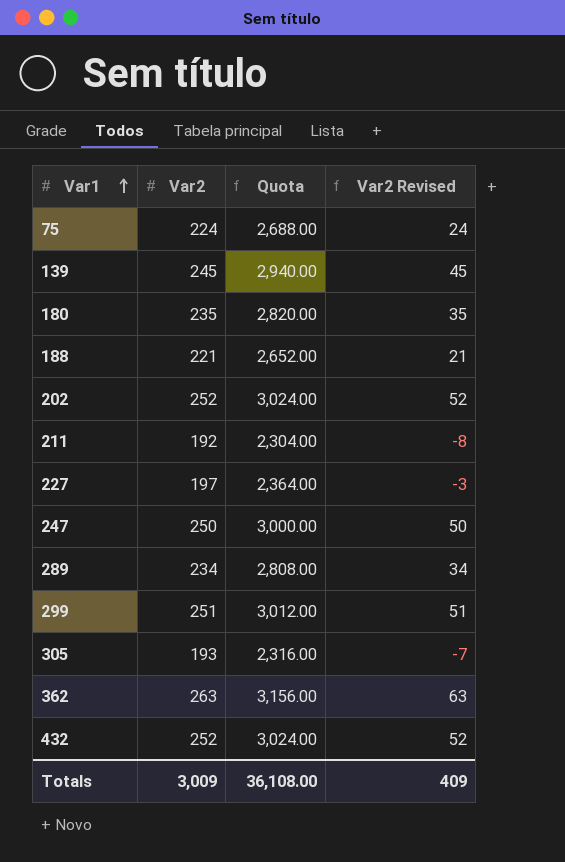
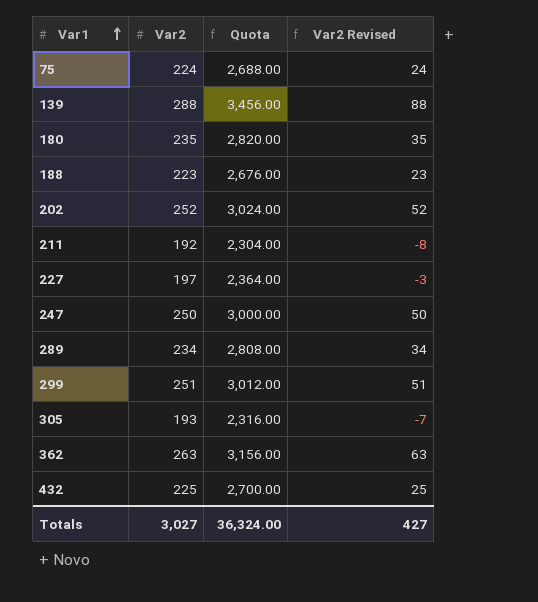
139 | Var2: 245 -> 288
139 | Quota: 2,940.00 -> 3,456.00
139 | Var2 Revised: 45 -> 88
188 | Var2: 221 -> 223
188 | Quota: 2,652.00 -> 2,676.00
188 | Var2 Revised: 21 -> 23
432 | Var2: 252 -> 225
432 | Quota: 3,024.00 -> 2,700.00
432 | Var2 Revised: 52 -> 25
Totals | Var2: 3,009 -> 3,027
Totals | Quota: 36,108.00 -> 36,324.00
Totals | Var2 Revised: 409 -> 427

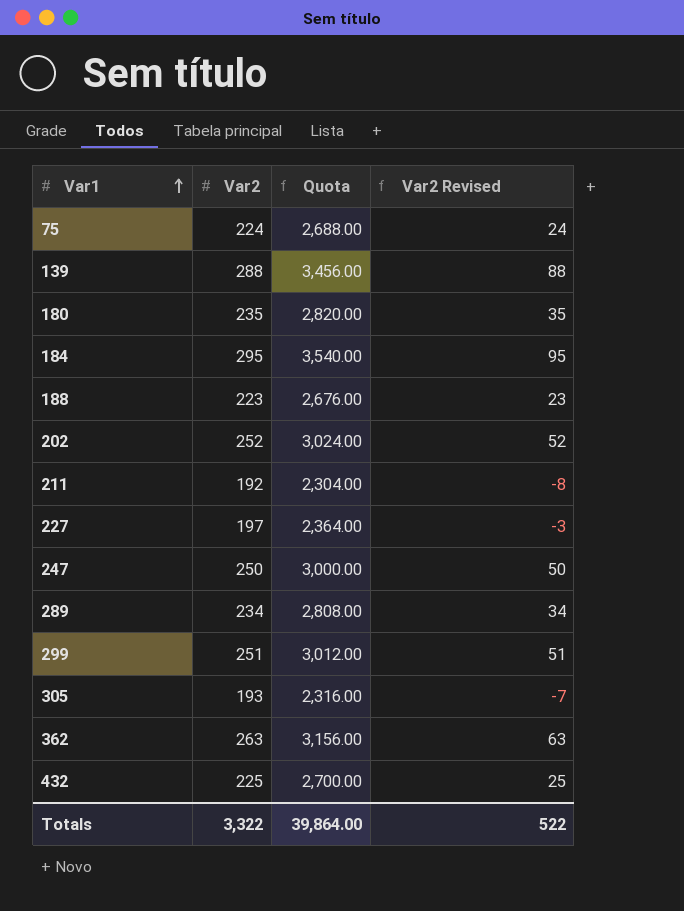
row 184: none -> 295 | 3,540.00 | 95
Totals | Var2: 3,027 -> 3,322
Totals | Quota: 36,324.00 -> 39,864.00
Totals | Var2 Revised: 427 -> 522

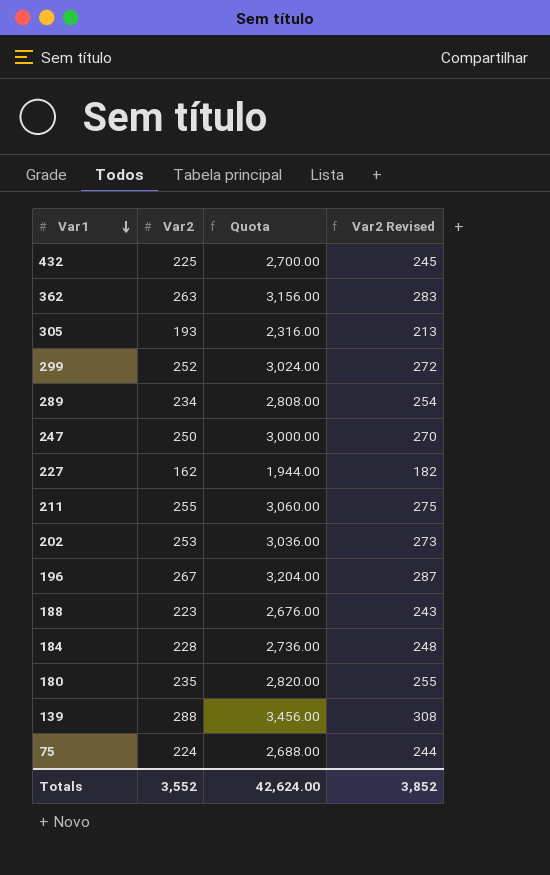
row order: Var1 ascending -> Var1 descending
column Var2 Revised | formula: [Var2] - 200 -> [Var2] + 20
299 | Var2: 251 -> 252
299 | Quota: 3,012.00 -> 3,024.00
227 | Var2: 197 -> 162
227 | Quota: 2,364.00 -> 1,944.00
211 | Var2: 192 -> 255
211 | Quota: 2,304.00 -> 3,060.00
202 | Var2: 252 -> 253
202 | Quota: 3,024.00 -> 3,036.00
row 196: none -> 267 | 3,204.00 | 287
184 | Var2: 295 -> 228
184 | Quota: 3,540.00 -> 2,736.00
Totals | Var2: 3,322 -> 3,552
Totals | Quota: 39,864.00 -> 42,624.00
Totals | Var2 Revised: 522 -> 3,852

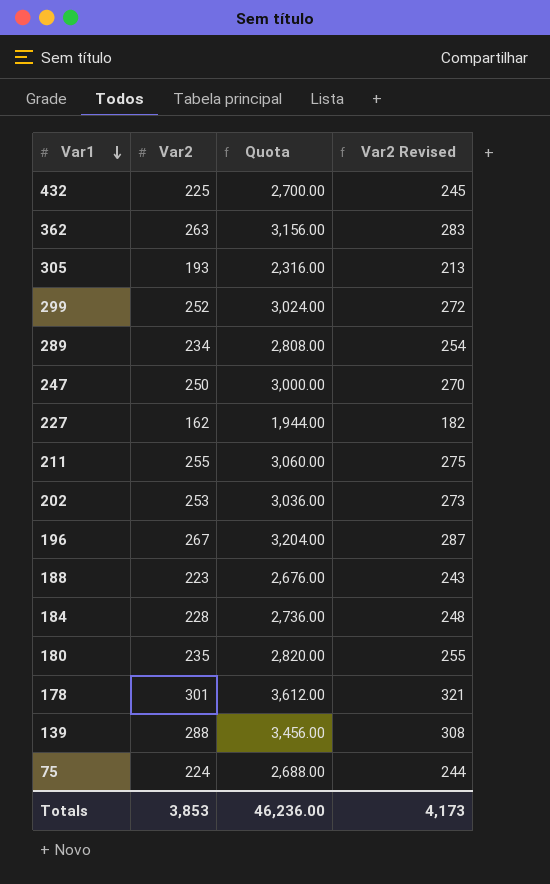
row 178: none -> 301 | 3,612.00 | 321
Totals | Var2: 3,552 -> 3,853
Totals | Quota: 42,624.00 -> 46,236.00
Totals | Var2 Revised: 3,852 -> 4,173

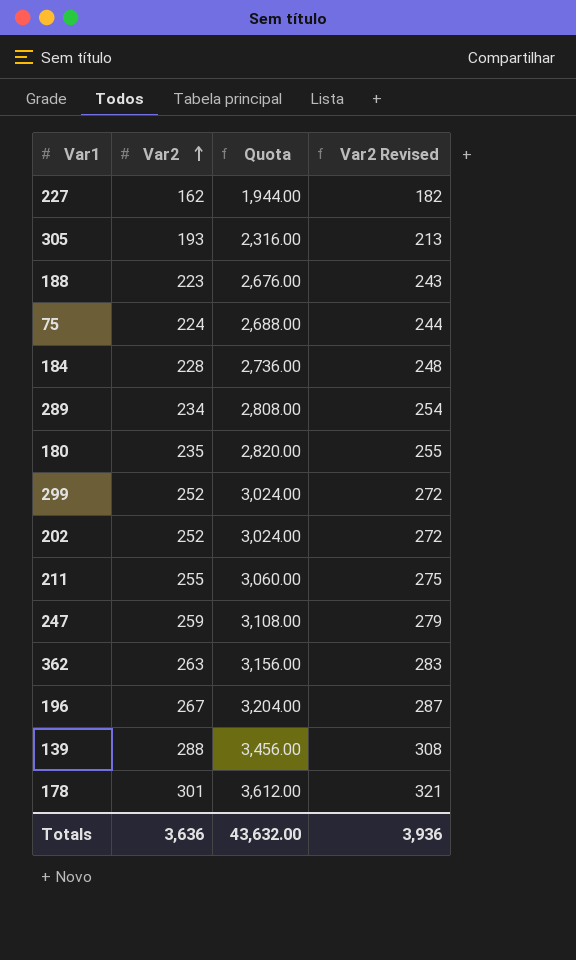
row order: Var1 descending -> Var2 ascending
row 432: 225 | 2,700.00 | 245 -> none
202 | Var2: 253 -> 252
202 | Quota: 3,036.00 -> 3,024.00
202 | Var2 Revised: 273 -> 272
247 | Var2: 250 -> 259
247 | Quota: 3,000.00 -> 3,108.00
247 | Var2 Revised: 270 -> 279
Totals | Var2: 3,853 -> 3,636
Totals | Quota: 46,236.00 -> 43,632.00
Totals | Var2 Revised: 4,173 -> 3,936

